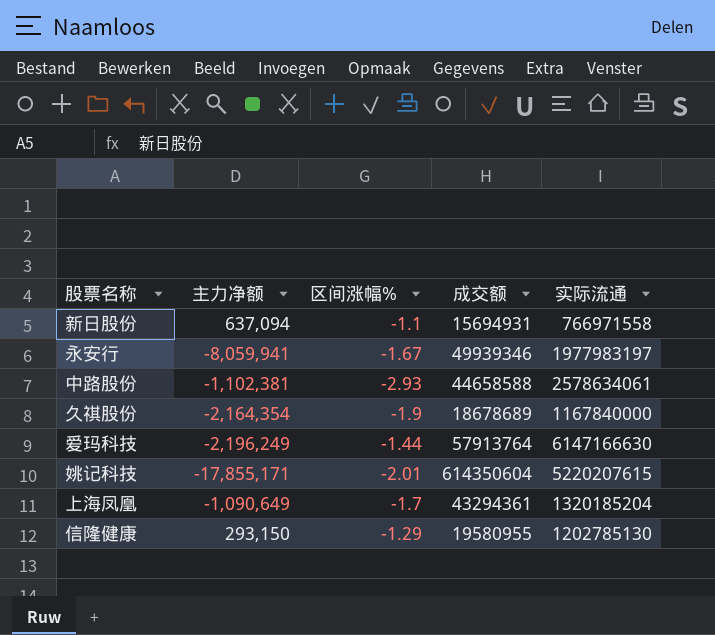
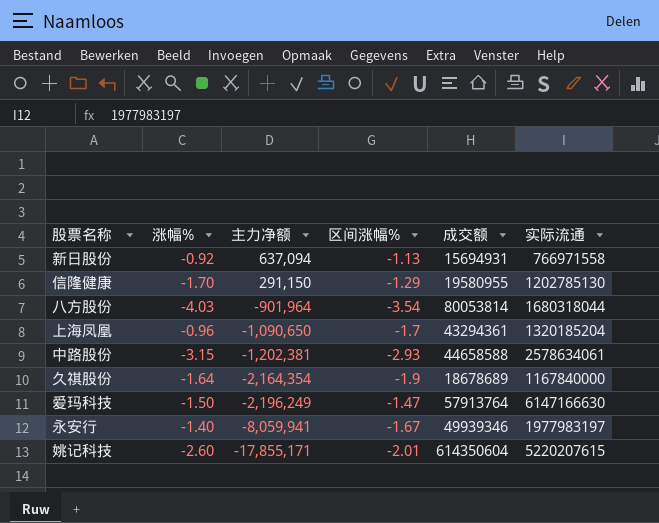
row order: none -> 主力净额 descending
column 涨幅% | position: none -> 2
新日股份 | 区间涨幅%: -1.1 -> -1.13
信隆健康 | 主力净额: 293,150 -> 291,150
row 八方股份: none -> -4.03 | -901,964 | -3.54 | 80053814 | 1680318044
上海凤凰 | 主力净额: -1,090,649 -> -1,090,650
中路股份 | 主力净额: -1,102,381 -> -1,202,381
爱玛科技 | 区间涨幅%: -1.44 -> -1.47

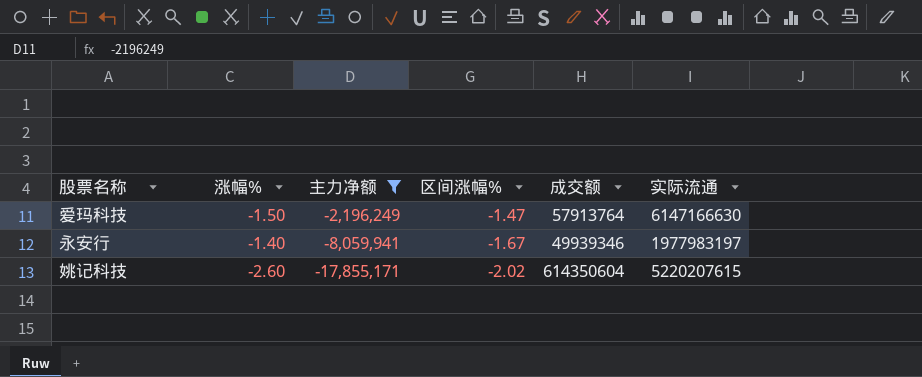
filter: none -> 主力净额 <= -2,196,249
姚记科技 | 区间涨幅%: -2.01 -> -2.02

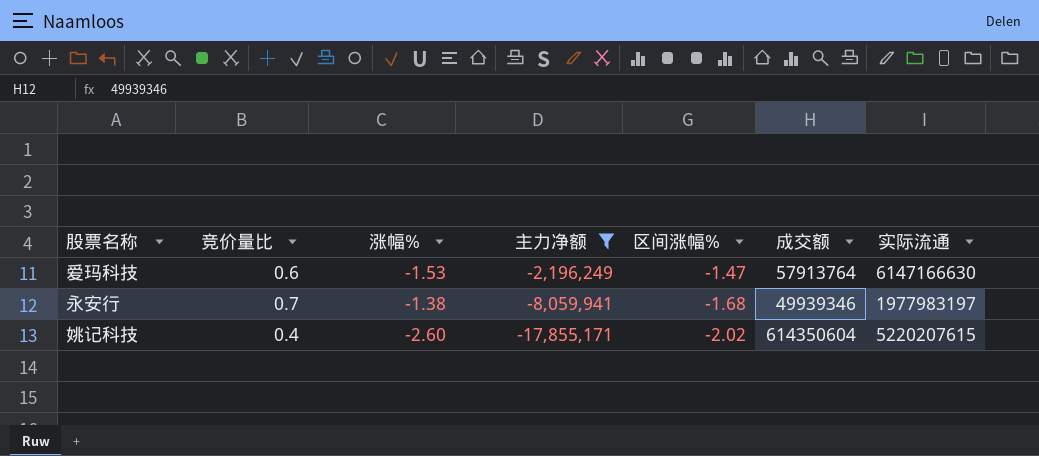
column 竞价量比 | position: none -> 2
爱玛科技 | 涨幅%: -1.50 -> -1.53
永安行 | 涨幅%: -1.40 -> -1.38
永安行 | 区间涨幅%: -1.67 -> -1.68

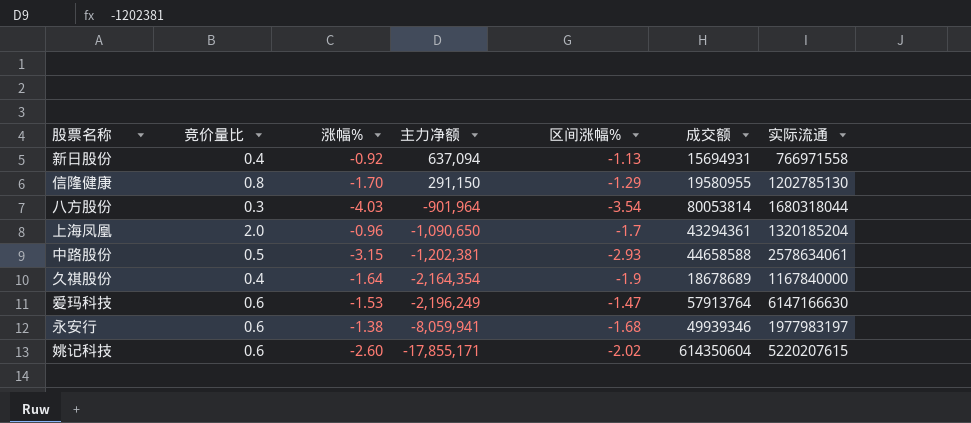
filter: 主力净额 <= -2,196,249 -> none
永安行 | 竞价量比: 0.7 -> 0.6
姚记科技 | 竞价量比: 0.4 -> 0.6

